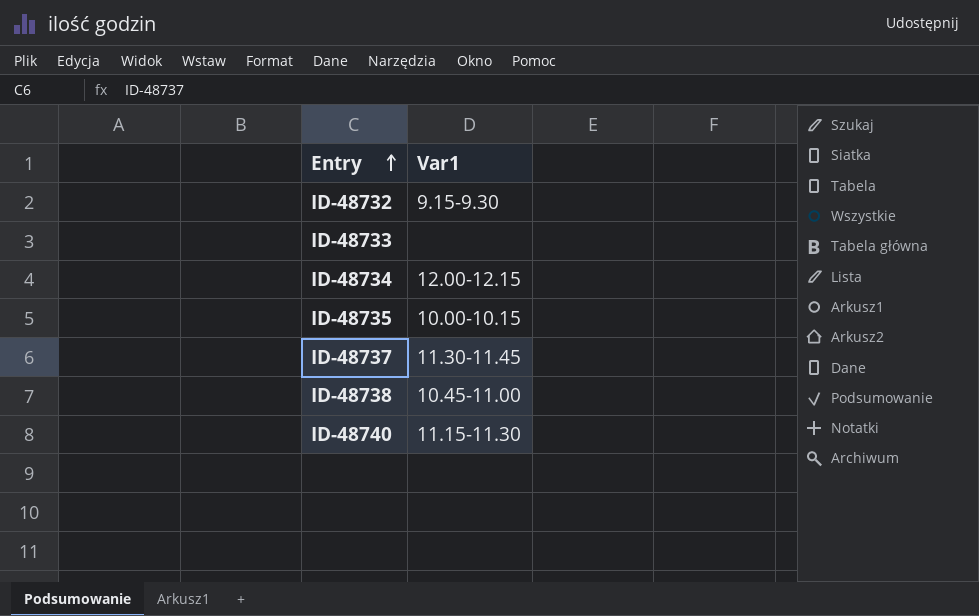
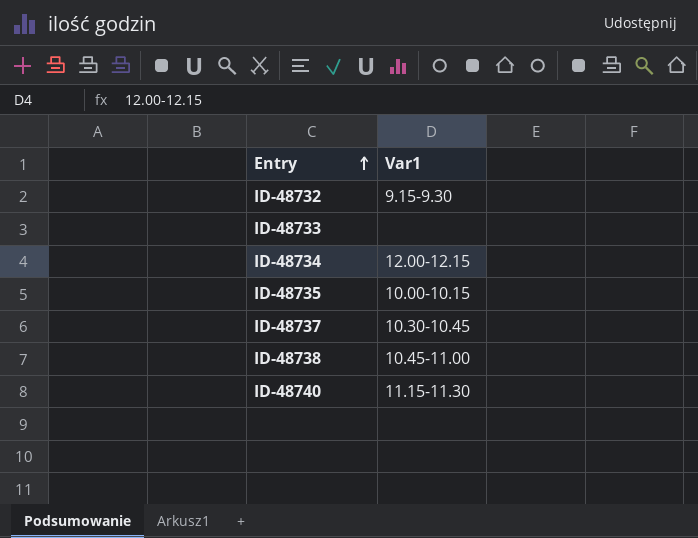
ID-48737 | Var1: 11.30-11.45 -> 10.30-10.45

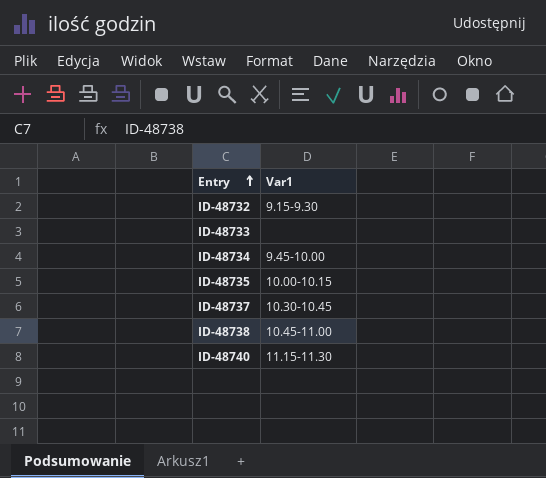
ID-48734 | Var1: 12.00-12.15 -> 9.45-10.00

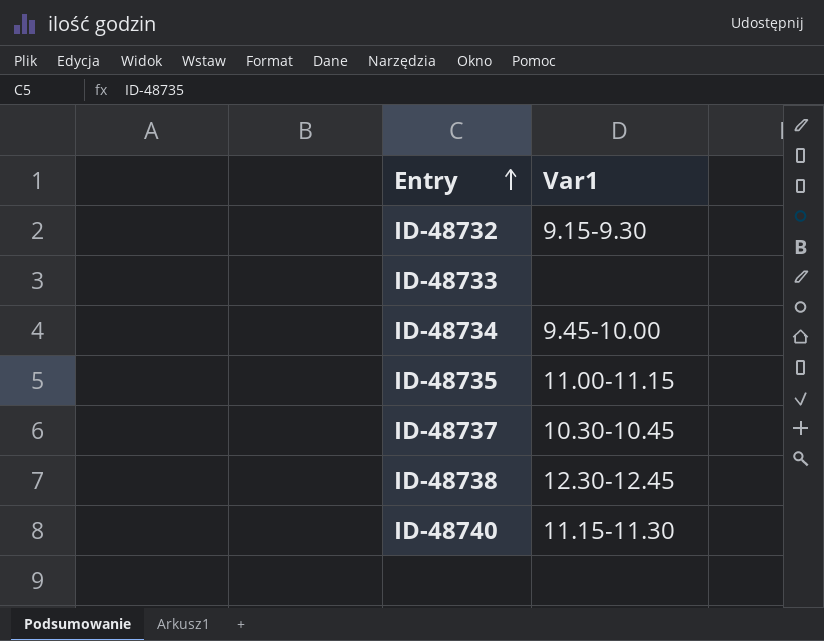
ID-48735 | Var1: 10.00-10.15 -> 11.00-11.15
ID-48738 | Var1: 10.45-11.00 -> 12.30-12.45

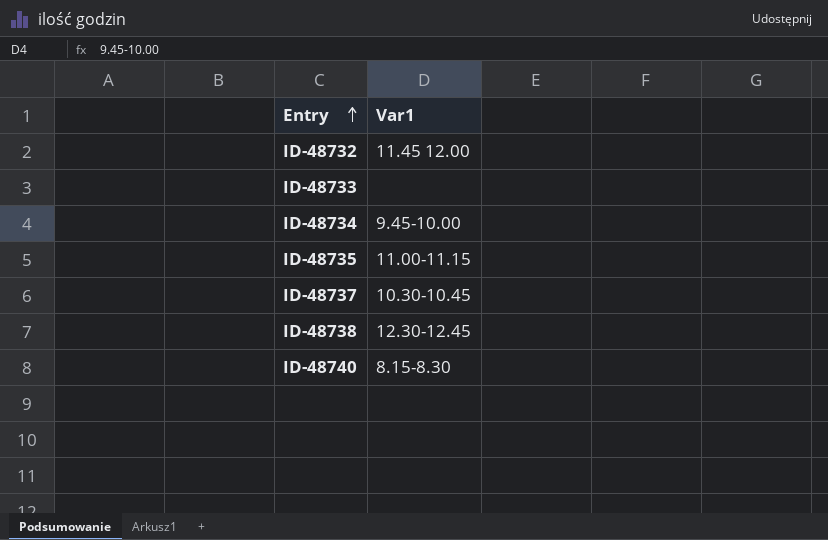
ID-48732 | Var1: 9.15-9.30 -> 11.45 12.00
ID-48740 | Var1: 11.15-11.30 -> 8.15-8.30

